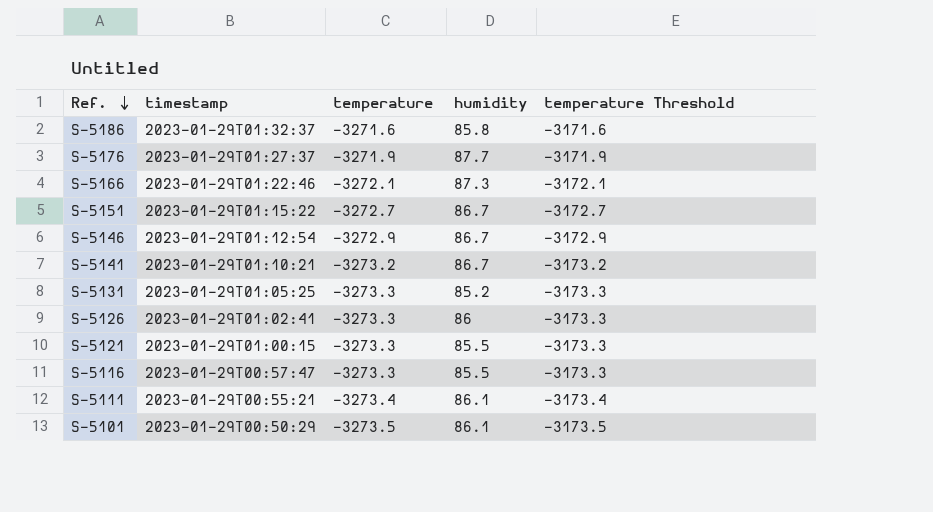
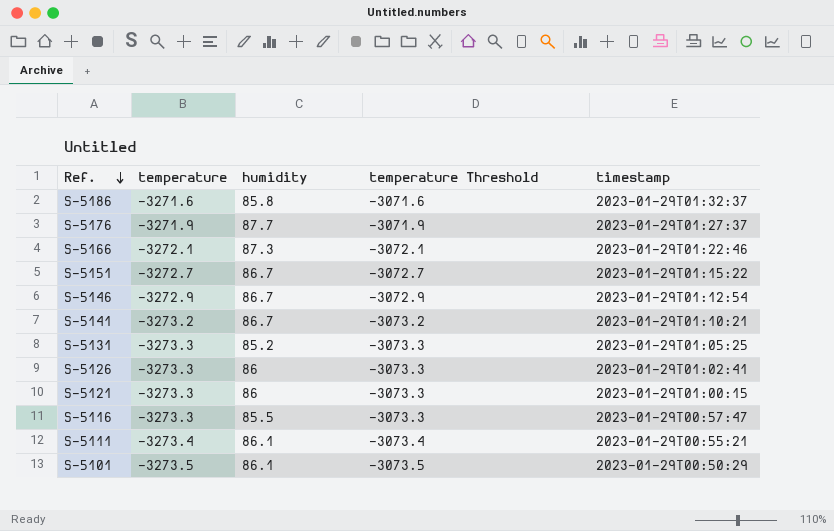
column temperature Threshold | formula: [temperature] + 100 -> [temperature] + 200
column timestamp | position: 2 -> 5
S-5121 | humidity: 85.5 -> 86

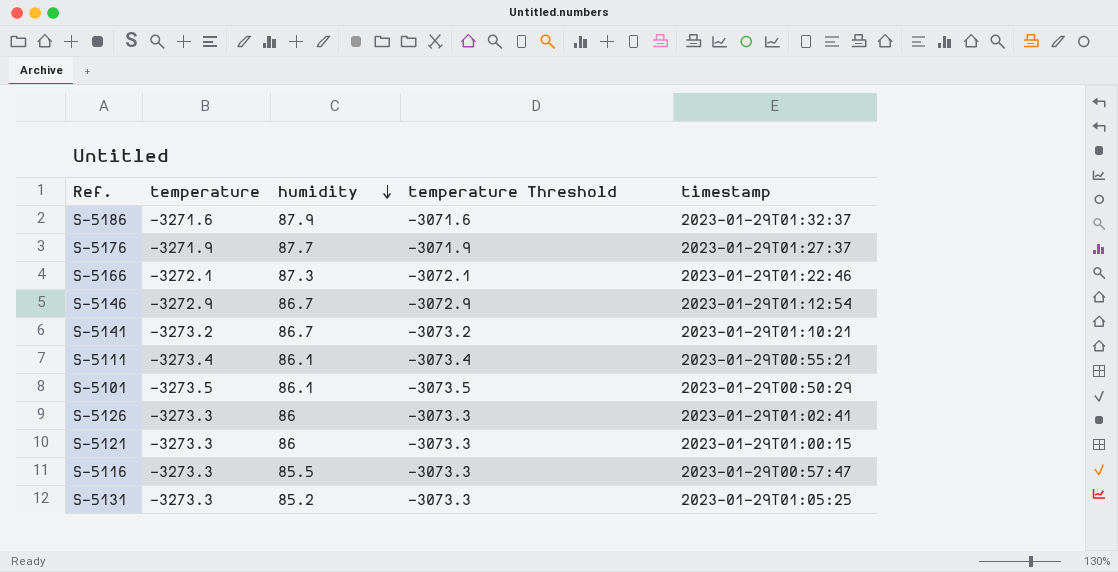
row order: Ref. descending -> humidity descending
row S-5151: -3272.7 | 86.7 | -3072.7 | 2023-01-29T01:15:22 -> none
S-5186 | humidity: 85.8 -> 87.9

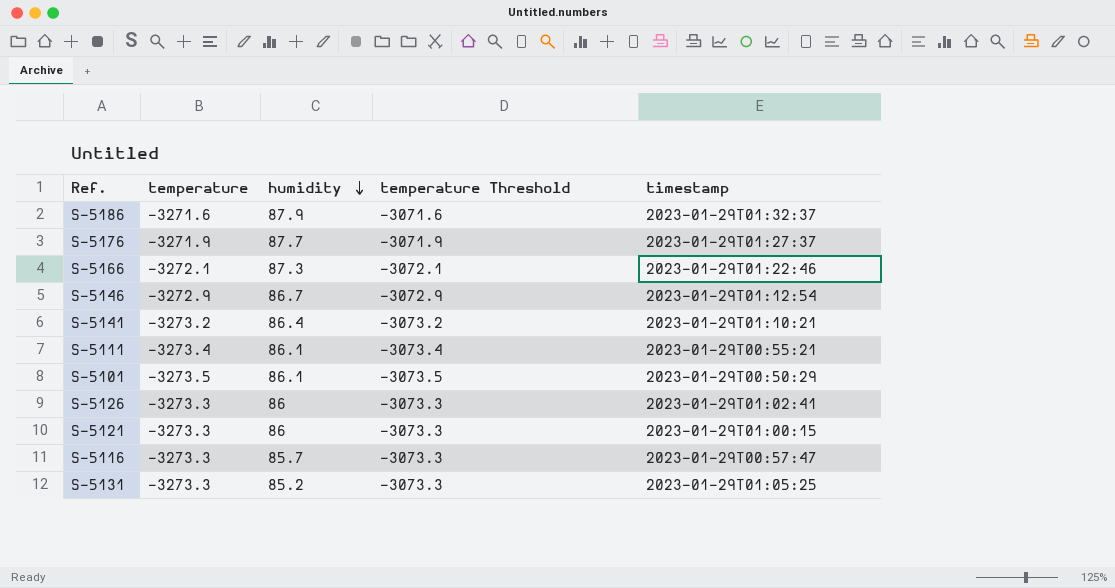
S-5141 | humidity: 86.7 -> 86.4
S-5116 | humidity: 85.5 -> 85.7

